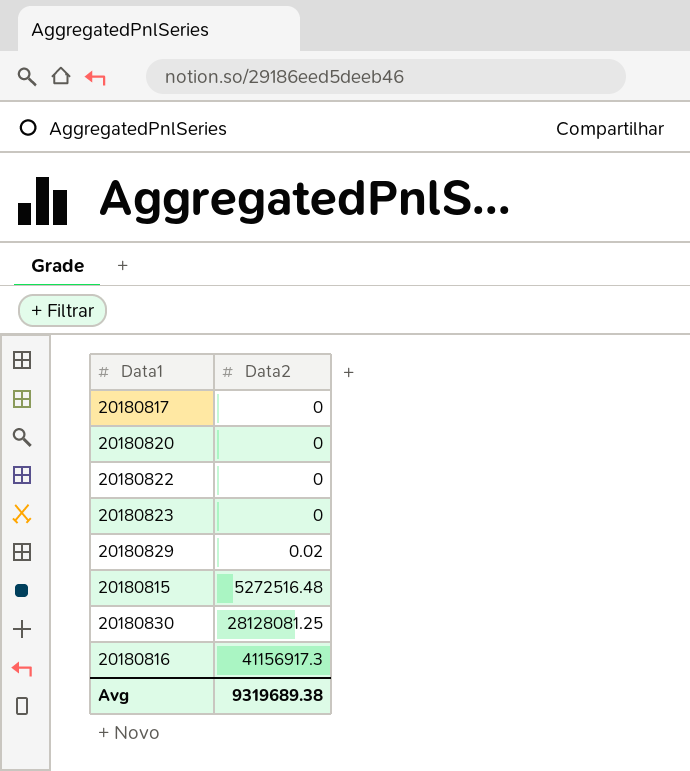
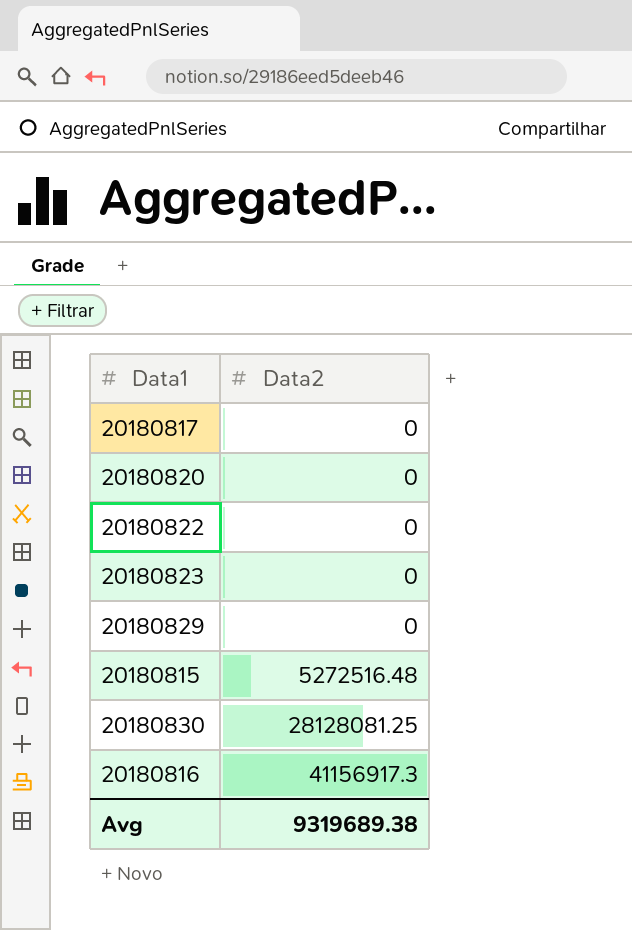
20180829 | Data2: 0.02 -> 0

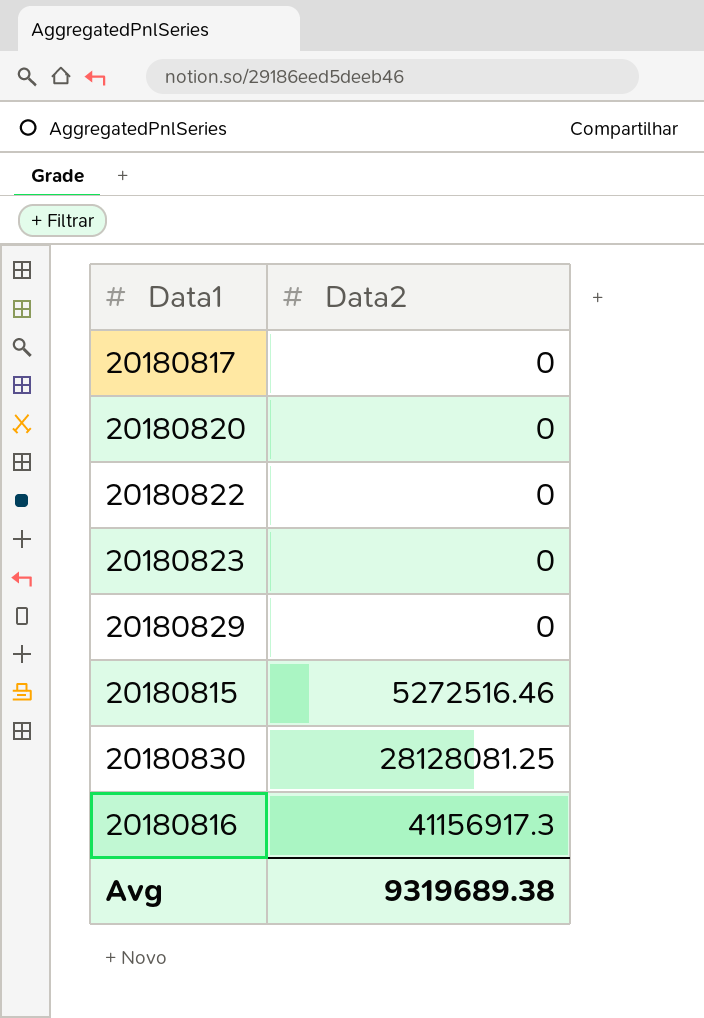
20180815 | Data2: 5272516.48 -> 5272516.46

